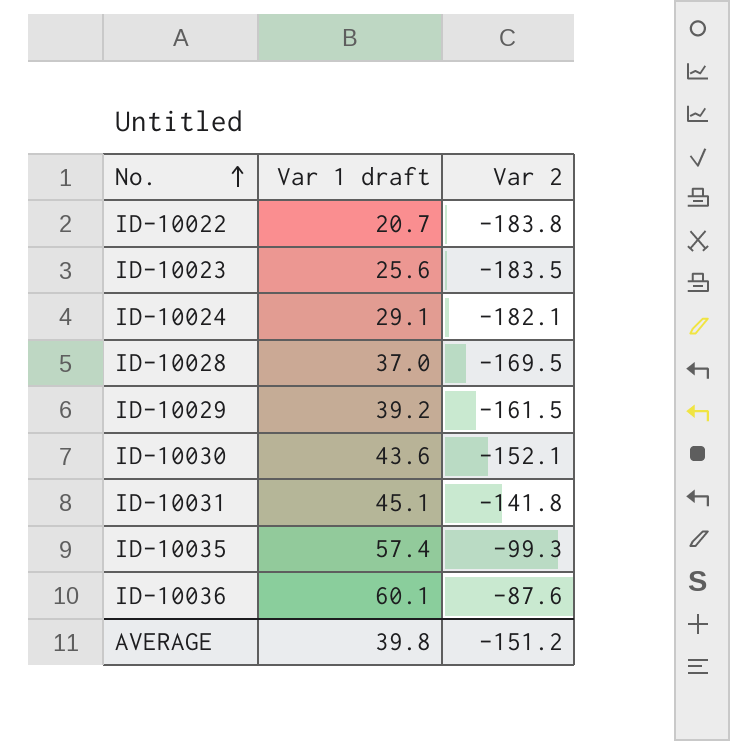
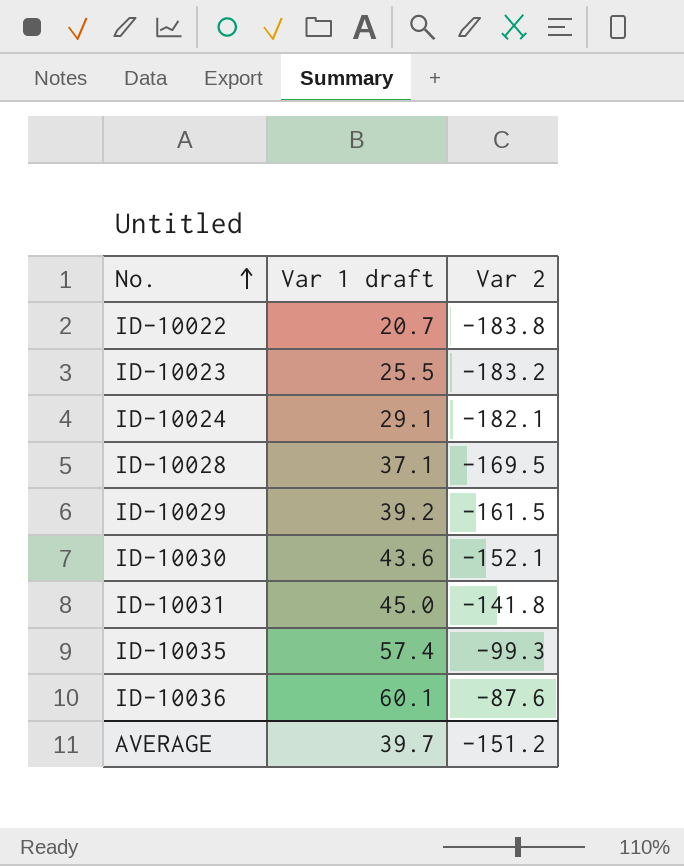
ID-10023 | Var 1 draft: 25.6 -> 25.5
ID-10023 | Var 2: -183.5 -> -183.2
ID-10028 | Var 1 draft: 37.0 -> 37.1
ID-10031 | Var 1 draft: 45.1 -> 45.0
AVERAGE | Var 1 draft: 39.8 -> 39.7

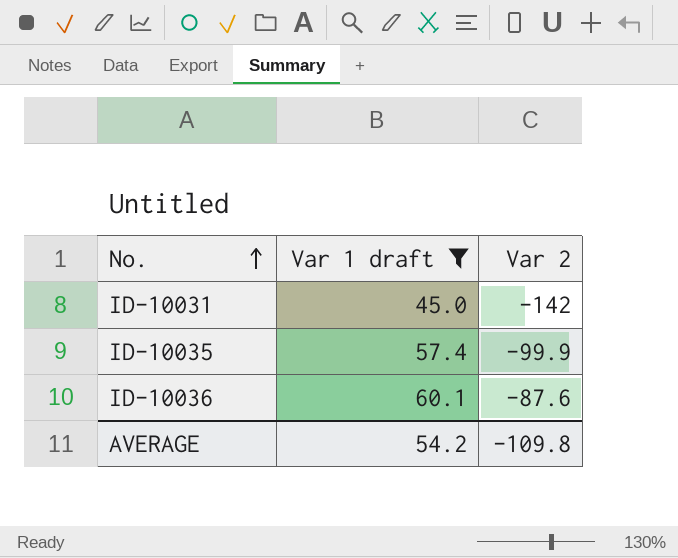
filter: none -> Var 1 draft >= 45.0
ID-10031 | Var 2: -141.8 -> -142
ID-10035 | Var 2: -99.3 -> -99.9
AVERAGE | Var 1 draft: 39.7 -> 54.2
AVERAGE | Var 2: -151.2 -> -109.8

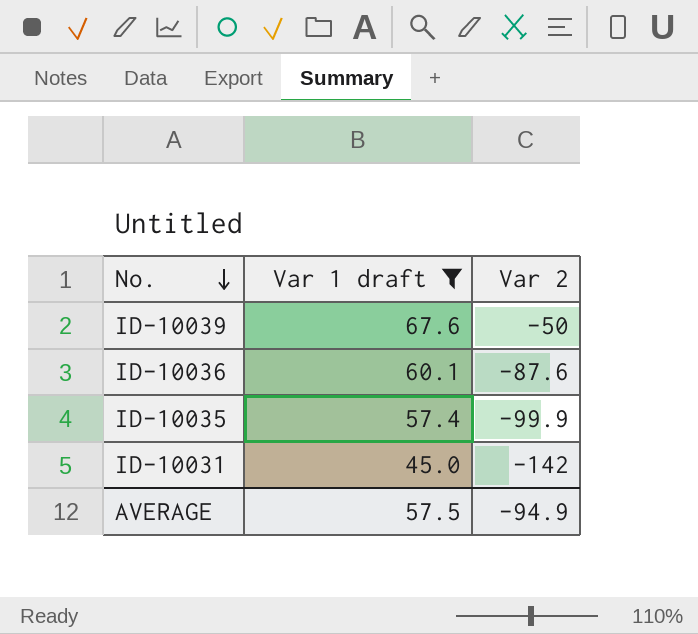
row order: No. ascending -> No. descending
row ID-10039: none -> 67.6 | -50
AVERAGE | Var 1 draft: 54.2 -> 57.5
AVERAGE | Var 2: -109.8 -> -94.9

